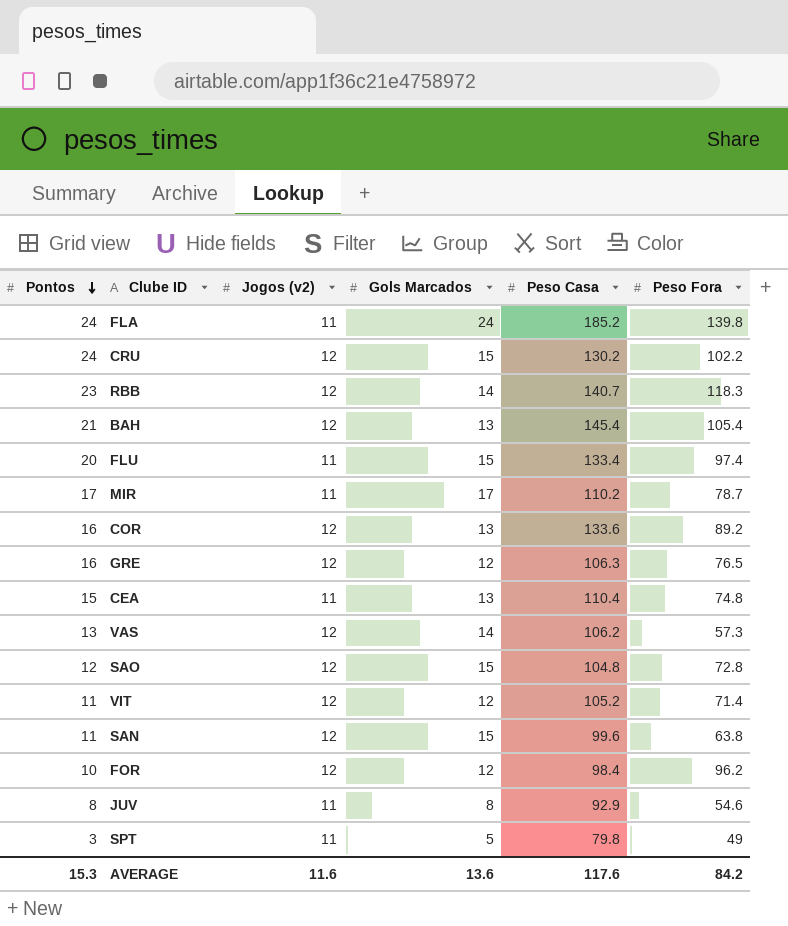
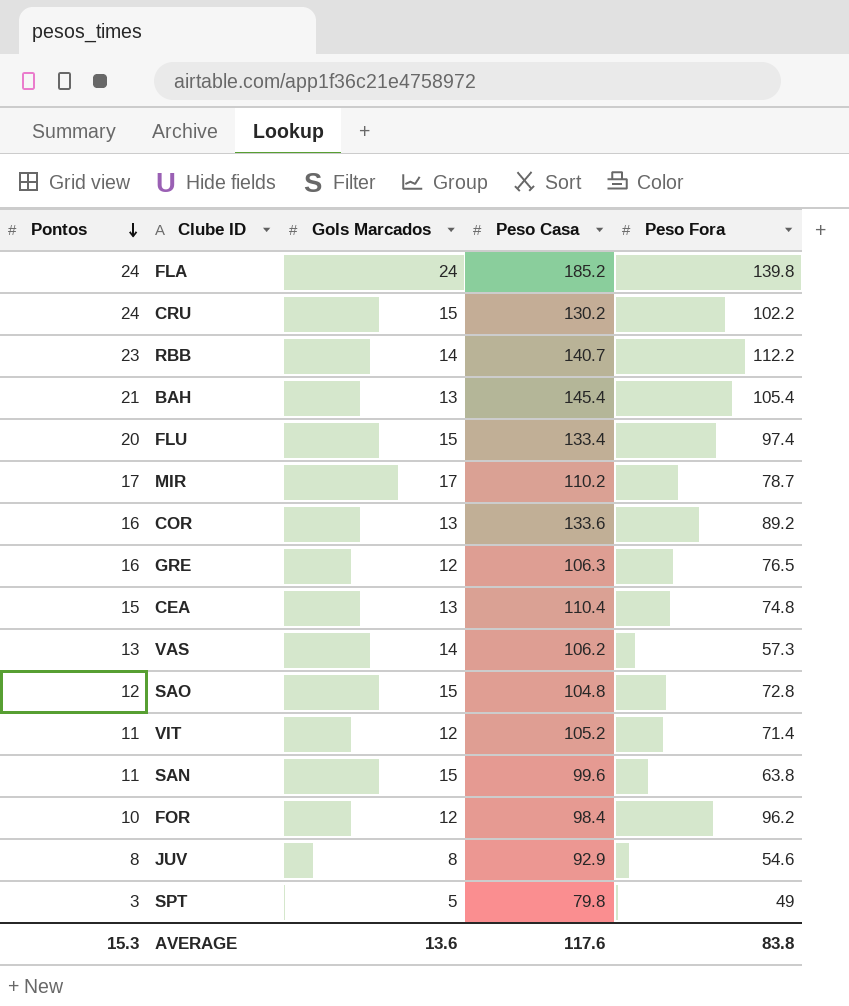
column Jogos (v2) | position: 3 -> none
RBB | Peso Fora: 118.3 -> 112.2
AVERAGE | Peso Fora: 84.2 -> 83.8

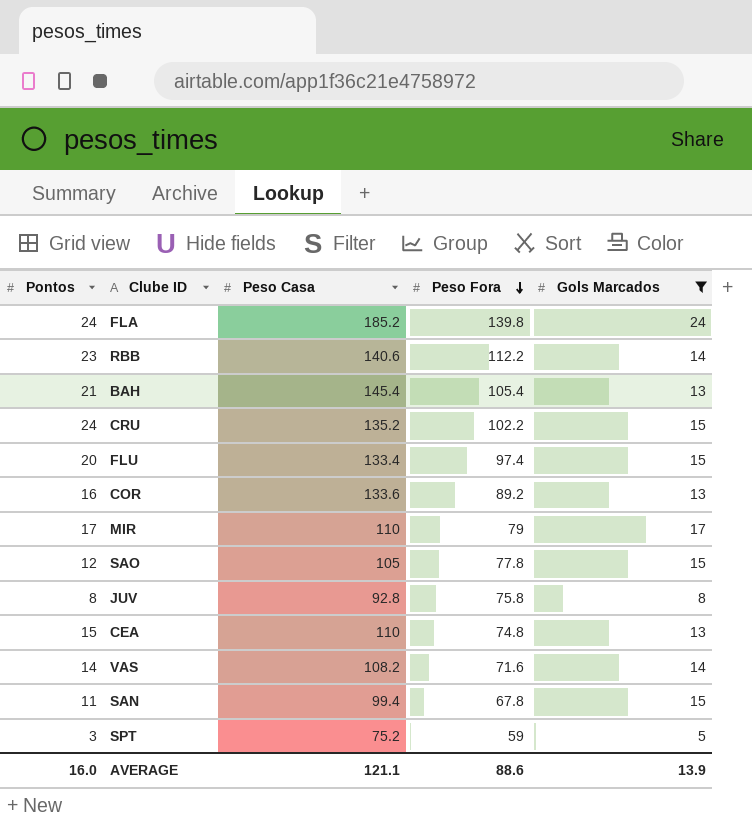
filter: none -> Gols Marcados != 12
row order: Pontos descending -> Peso Fora descending
column Gols Marcados | position: 3 -> 5
RBB | Peso Casa: 140.7 -> 140.6
CRU | Peso Casa: 130.2 -> 135.2
MIR | Peso Casa: 110.2 -> 110
MIR | Peso Fora: 78.7 -> 79
SAO | Peso Casa: 104.8 -> 105
SAO | Peso Fora: 72.8 -> 77.8
JUV | Peso Casa: 92.9 -> 92.8
JUV | Peso Fora: 54.6 -> 75.8
CEA | Peso Casa: 110.4 -> 110
VAS | Pontos: 13 -> 14
VAS | Peso Casa: 106.2 -> 108.2
VAS | Peso Fora: 57.3 -> 71.6
SAN | Peso Casa: 99.6 -> 99.4
SAN | Peso Fora: 63.8 -> 67.8
SPT | Peso Casa: 79.8 -> 75.2
SPT | Peso Fora: 49 -> 59
AVERAGE | Pontos: 15.3 -> 16.0
AVERAGE | Peso Casa: 117.6 -> 121.1
AVERAGE | Peso Fora: 83.8 -> 88.6
AVERAGE | Gols Marcados: 13.6 -> 13.9

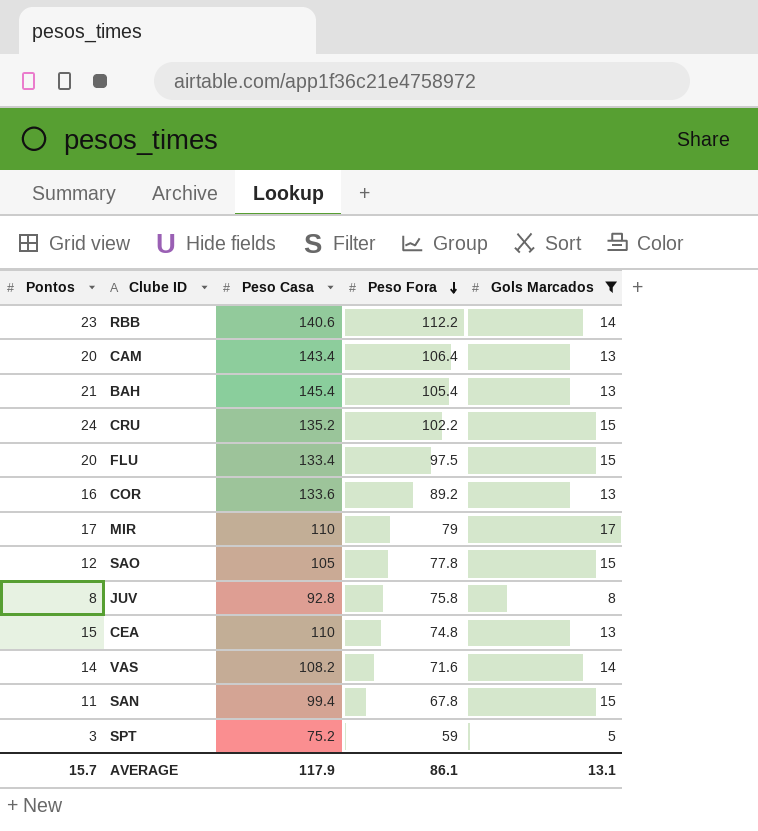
row FLA: 24 | 185.2 | 139.8 | 24 -> none
row CAM: none -> 20 | 143.4 | 106.4 | 13
FLU | Peso Fora: 97.4 -> 97.5
AVERAGE | Pontos: 16.0 -> 15.7
AVERAGE | Peso Casa: 121.1 -> 117.9
AVERAGE | Peso Fora: 88.6 -> 86.1
AVERAGE | Gols Marcados: 13.9 -> 13.1

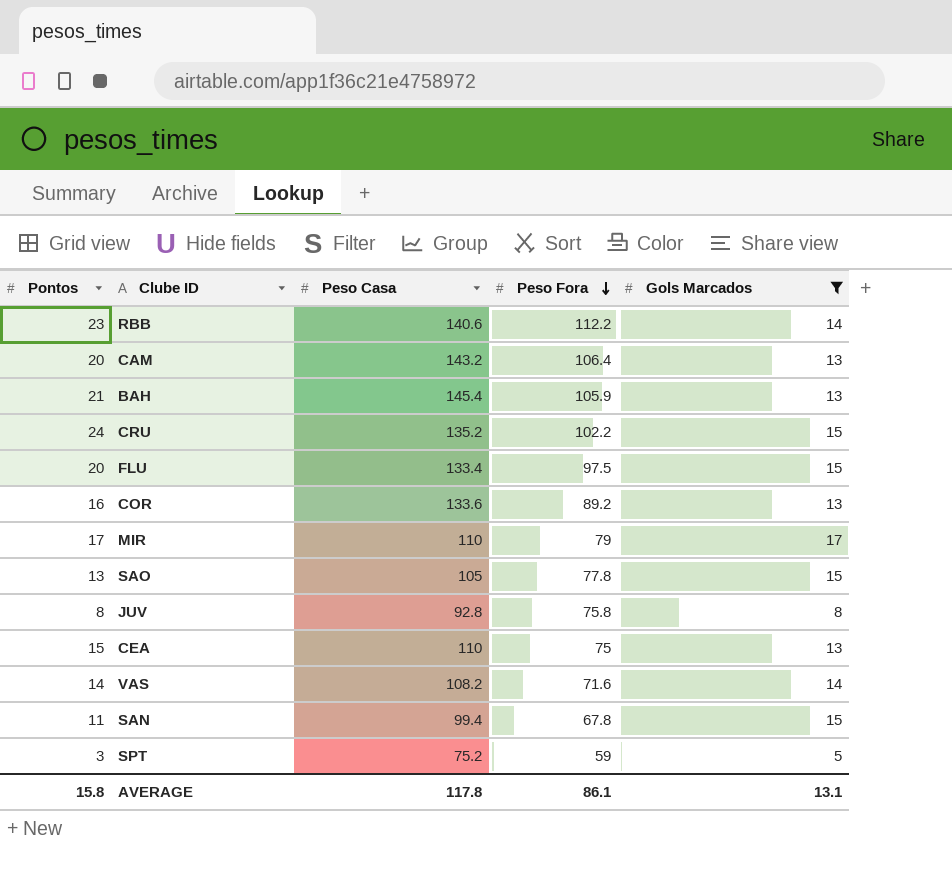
CAM | Peso Casa: 143.4 -> 143.2
BAH | Peso Fora: 105.4 -> 105.9
SAO | Pontos: 12 -> 13
CEA | Peso Fora: 74.8 -> 75
AVERAGE | Pontos: 15.7 -> 15.8
AVERAGE | Peso Casa: 117.9 -> 117.8

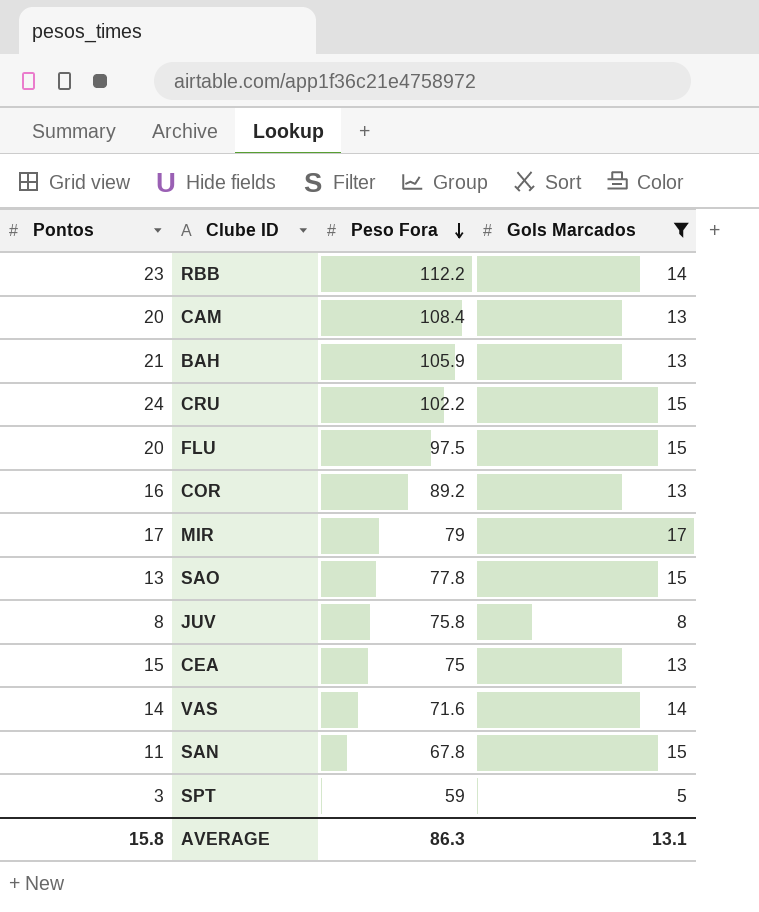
column Peso Casa | position: 3 -> none
CAM | Peso Fora: 106.4 -> 108.4
AVERAGE | Peso Fora: 86.1 -> 86.3

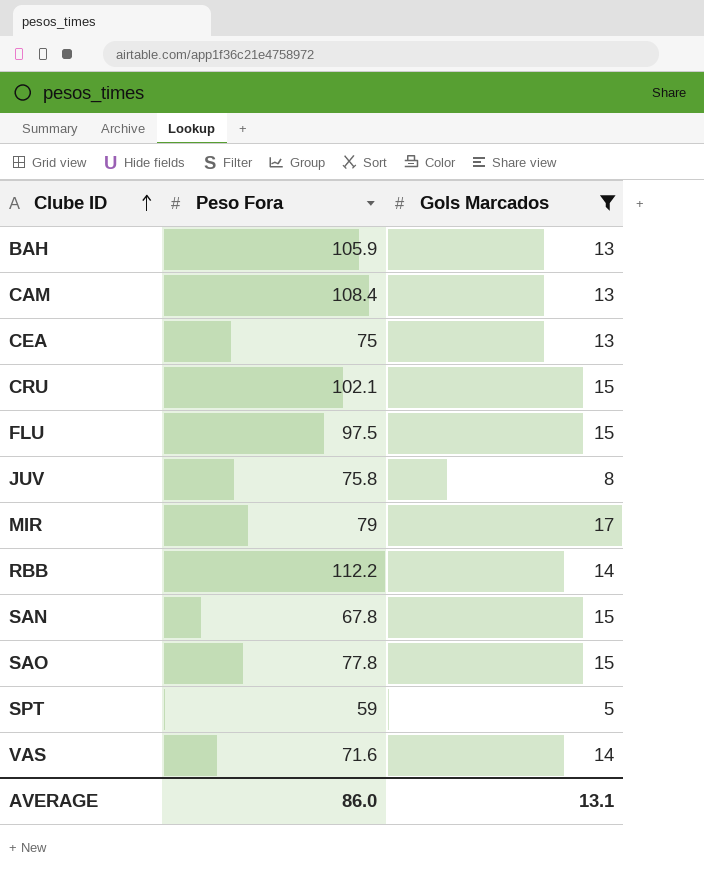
row order: Peso Fora descending -> Clube ID ascending
column Pontos | position: 1 -> none
row COR: 16 | 89.2 | 13 -> none
CRU | Peso Fora: 102.2 -> 102.1
AVERAGE | Peso Fora: 86.3 -> 86.0

